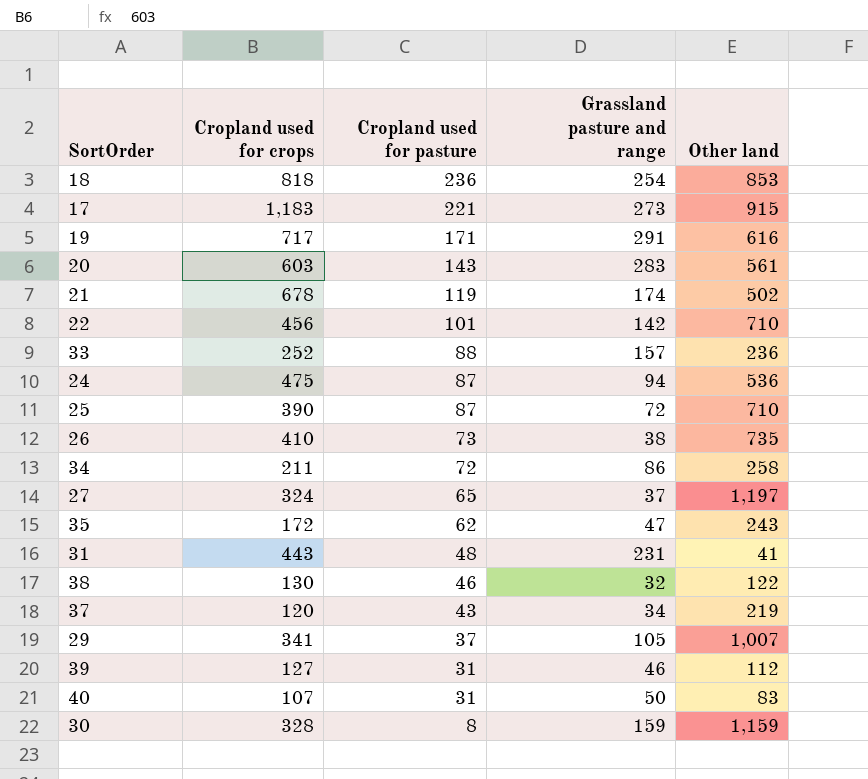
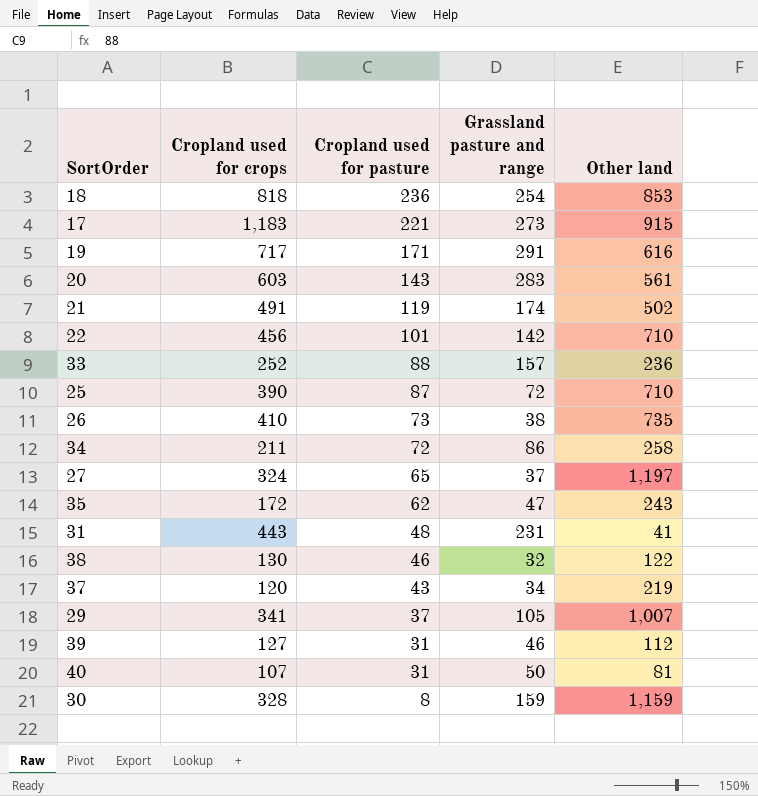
row 24: 475 | 87 | 94 | 536 -> none
21 | Cropland used for crops: 678 -> 491
40 | Other land: 83 -> 81

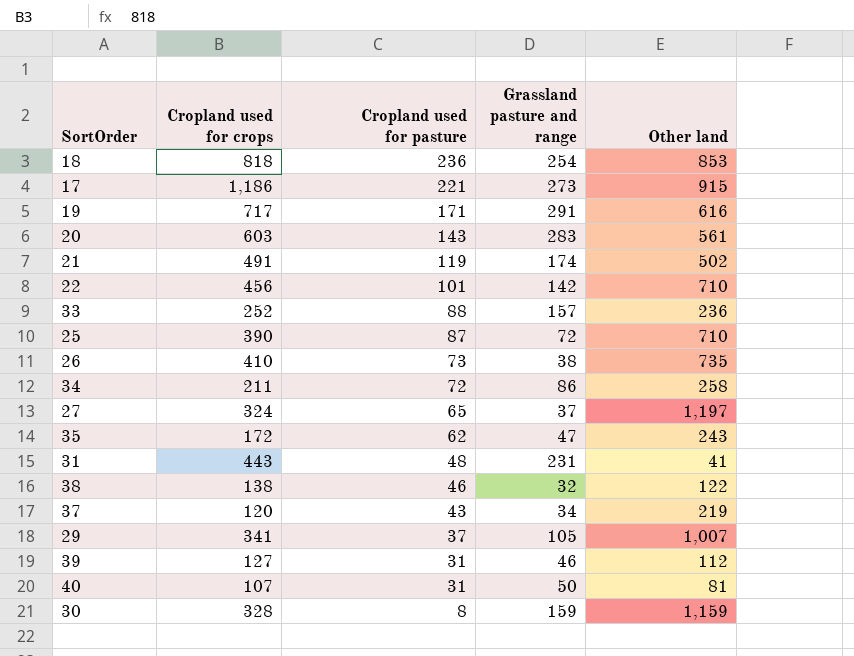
17 | Cropland used for crops: 1,183 -> 1,186
38 | Cropland used for crops: 130 -> 138

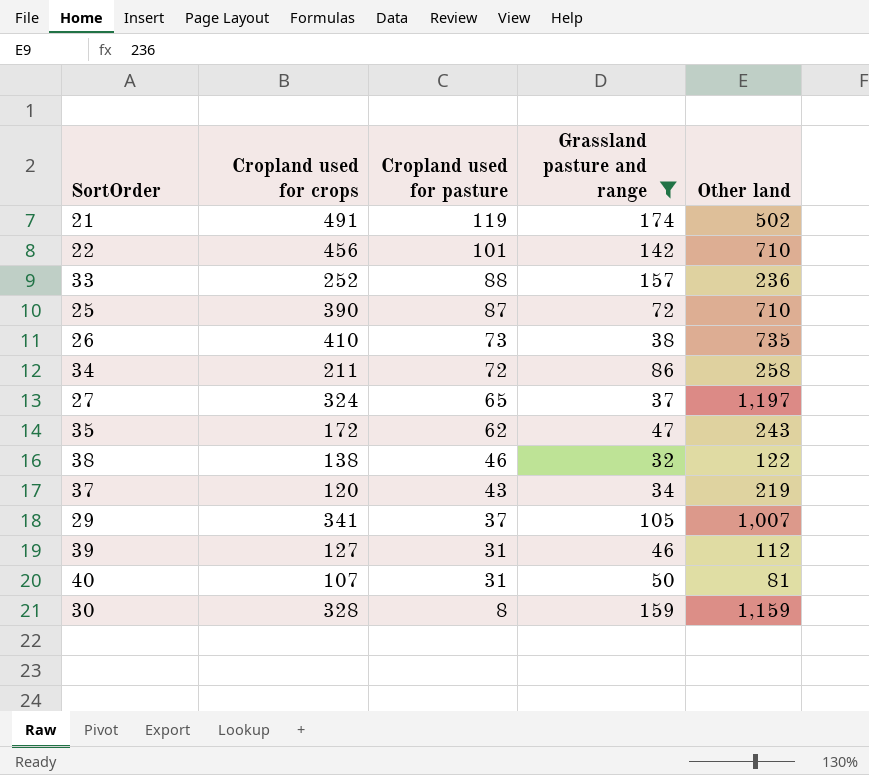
filter: none -> Grassland pasture and range <= 174

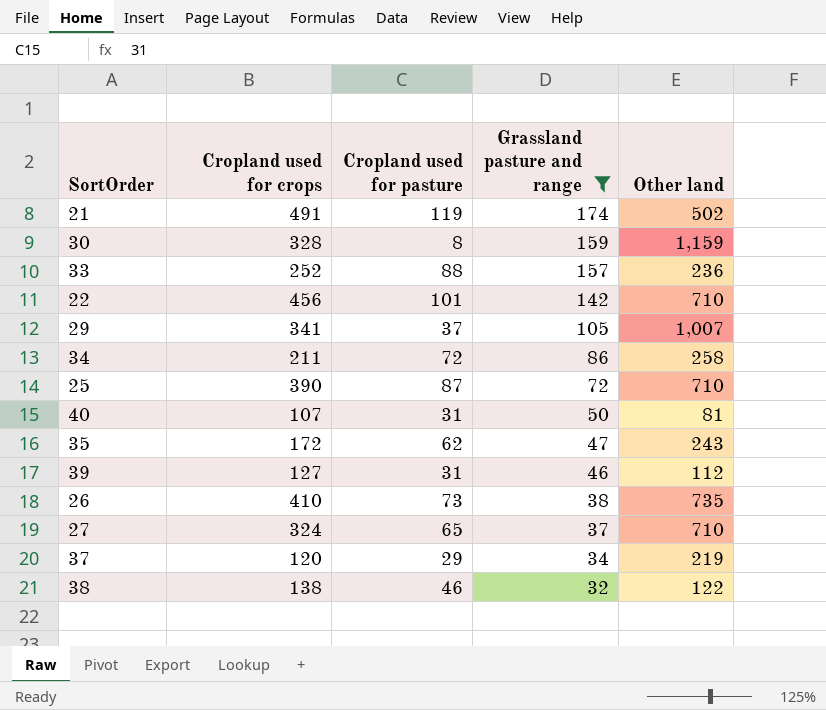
row order: Cropland used for pasture descending -> Grassland pasture and range descending
27 | Other land: 1,197 -> 710
37 | Cropland used for pasture: 43 -> 29

